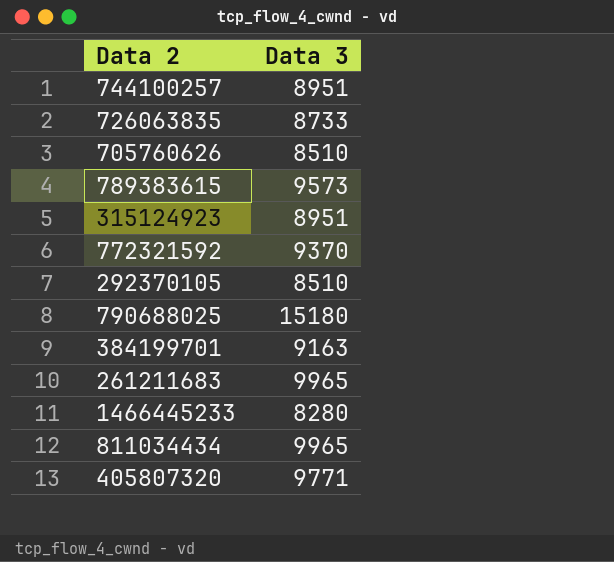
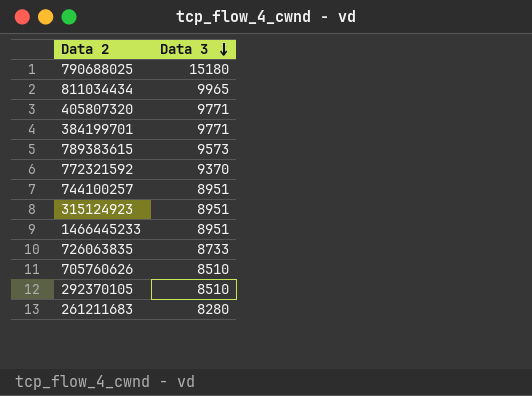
row order: none -> Data 3 descending
384199701 | Data 3: 9163 -> 9771
1466445233 | Data 3: 8280 -> 8951
261211683 | Data 3: 9965 -> 8280

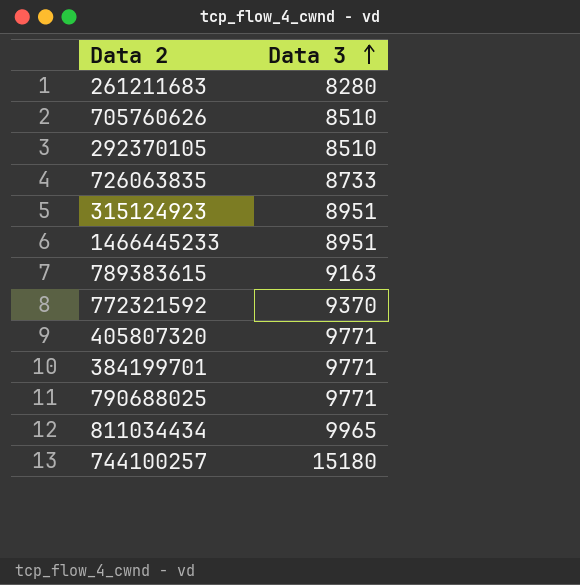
row order: Data 3 descending -> Data 3 ascending
789383615 | Data 3: 9573 -> 9163
790688025 | Data 3: 15180 -> 9771
744100257 | Data 3: 8951 -> 15180

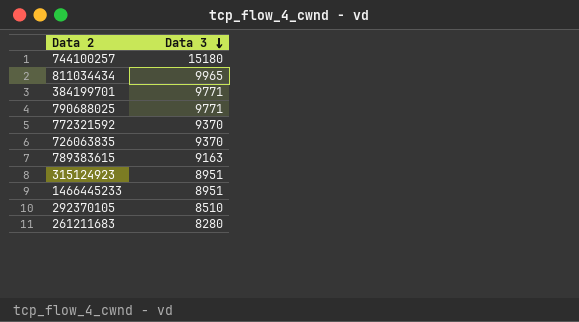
row order: Data 3 ascending -> Data 3 descending
row 705760626: 8510 -> none
row 405807320: 9771 -> none
726063835 | Data 3: 8733 -> 9370

